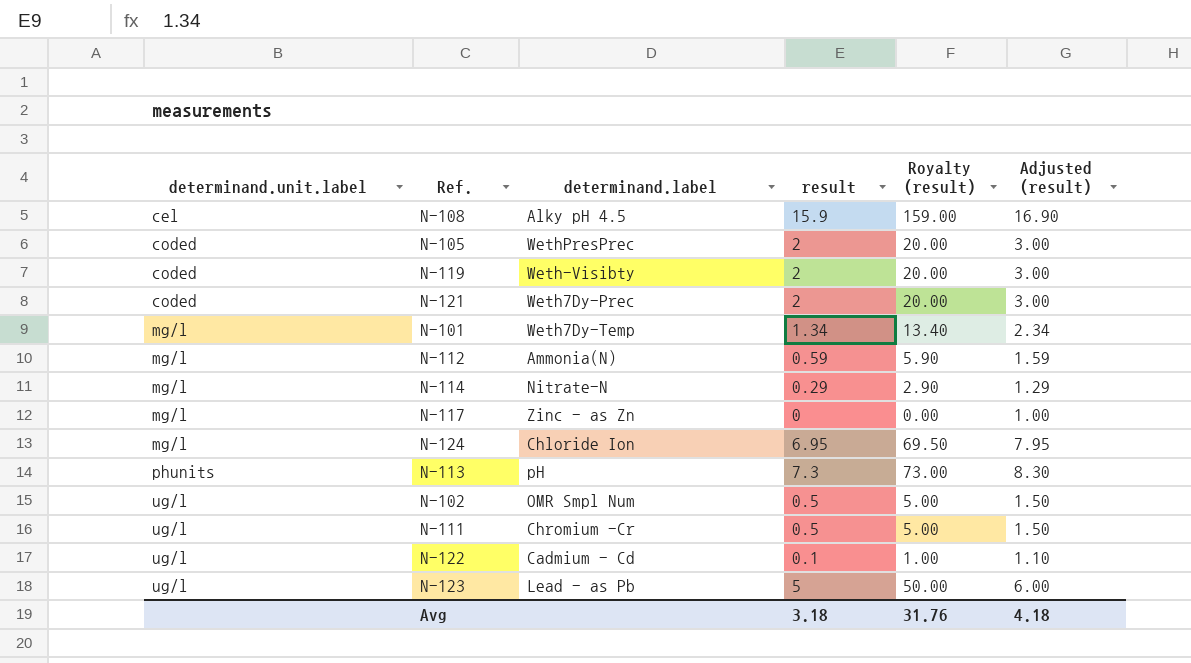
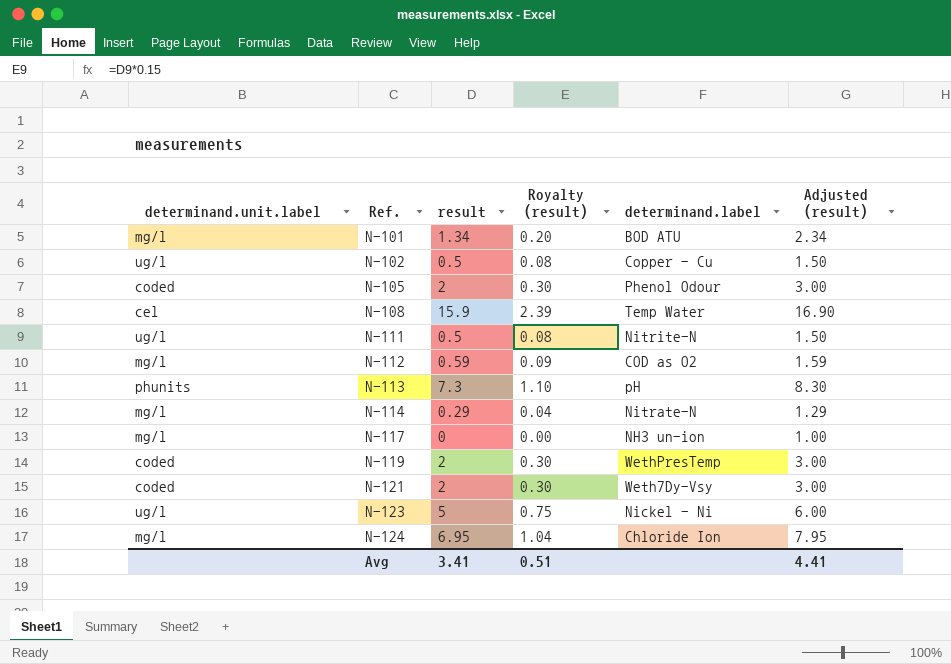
row order: determinand.unit.label ascending -> Ref. ascending
column Royalty (result) | formula: [result] * 10 -> [result] * 0.15
column determinand.label | position: 3 -> 5
row N-122: ug/l | Cadmium - Cd | 0.1 | 1.00 | 1.10 -> none
N-101 | determinand.label: Weth7Dy-Temp -> BOD ATU
N-102 | determinand.label: OMR Smpl Num -> Copper - Cu
N-105 | determinand.label: WethPresPrec -> Phenol Odour
N-108 | determinand.label: Alky pH 4.5 -> Temp Water
N-111 | determinand.label: Chromium -Cr -> Nitrite-N
N-112 | determinand.label: Ammonia(N) -> COD as O2
N-117 | determinand.label: Zinc - as Zn -> NH3 un-ion
N-119 | determinand.label: Weth-Visibty -> WethPresTemp
N-121 | determinand.label: Weth7Dy-Prec -> Weth7Dy-Vsy
N-123 | determinand.label: Lead - as Pb -> Nickel - Ni
Avg | result: 3.18 -> 3.41
Avg | Royalty (result): 31.76 -> 0.51
Avg | Adjusted (result): 4.18 -> 4.41

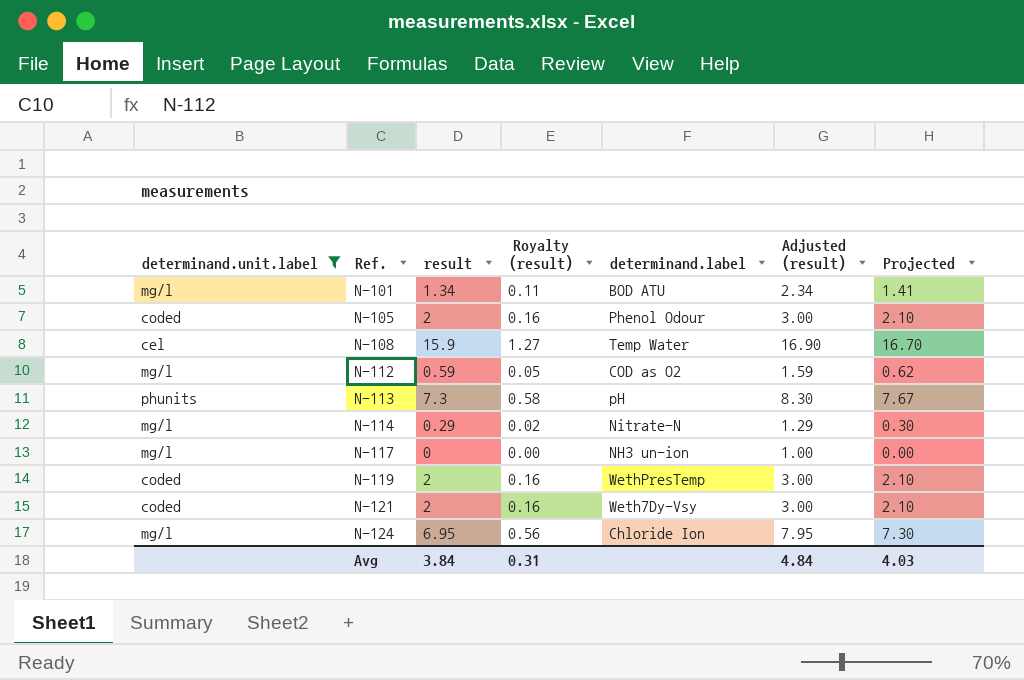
filter: none -> determinand.unit.label != ug/l
column Royalty (result) | formula: [result] * 0.15 -> [result] * 0.08
column Projected | formula: none -> [result] * 1.05
Avg | result: 3.41 -> 3.84
Avg | Royalty (result): 0.51 -> 0.31
Avg | Adjusted (result): 4.41 -> 4.84

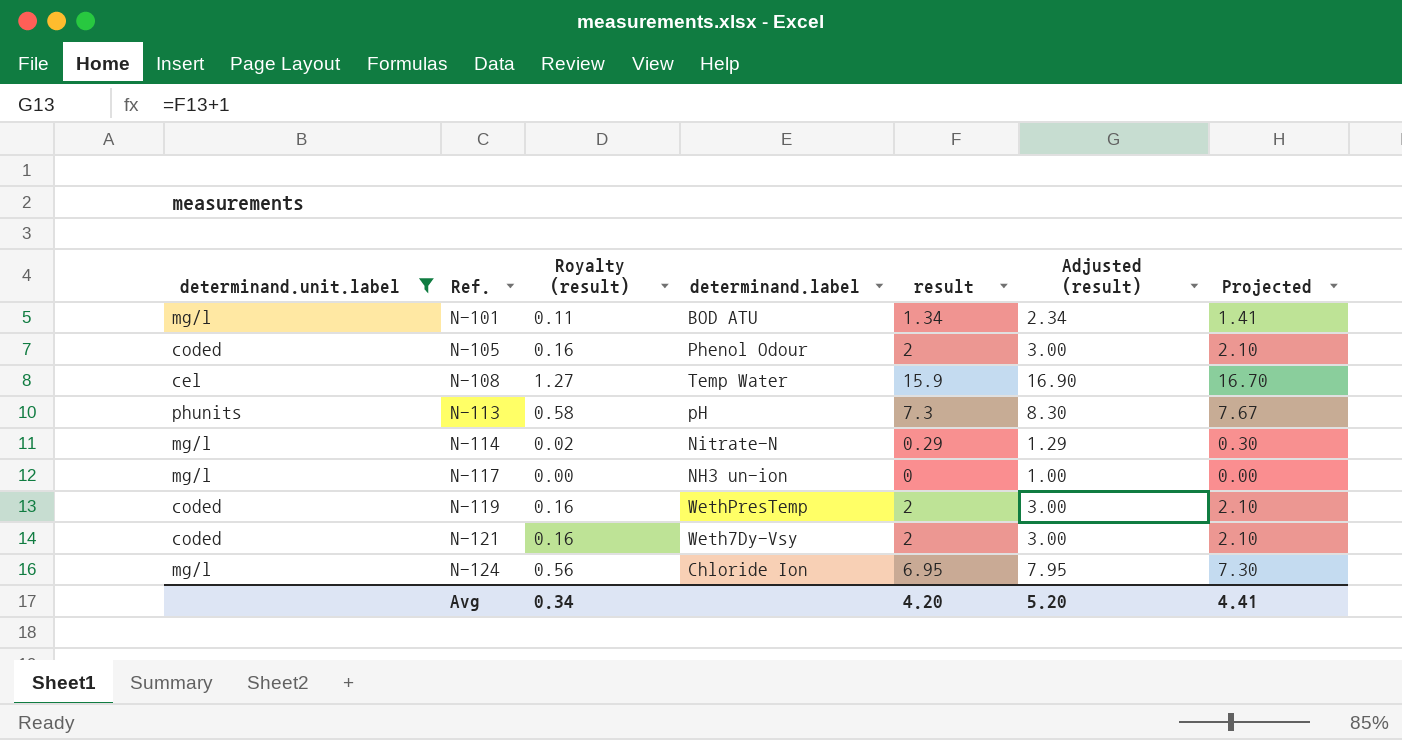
column result | position: 3 -> 5
row N-112: mg/l | 0.59 | 0.05 | COD as O2 | 1.59 | 0.62 -> none
Avg | Royalty (result): 0.31 -> 0.34
Avg | result: 3.84 -> 4.20
Avg | Adjusted (result): 4.84 -> 5.20
Avg | Projected: 4.03 -> 4.41

